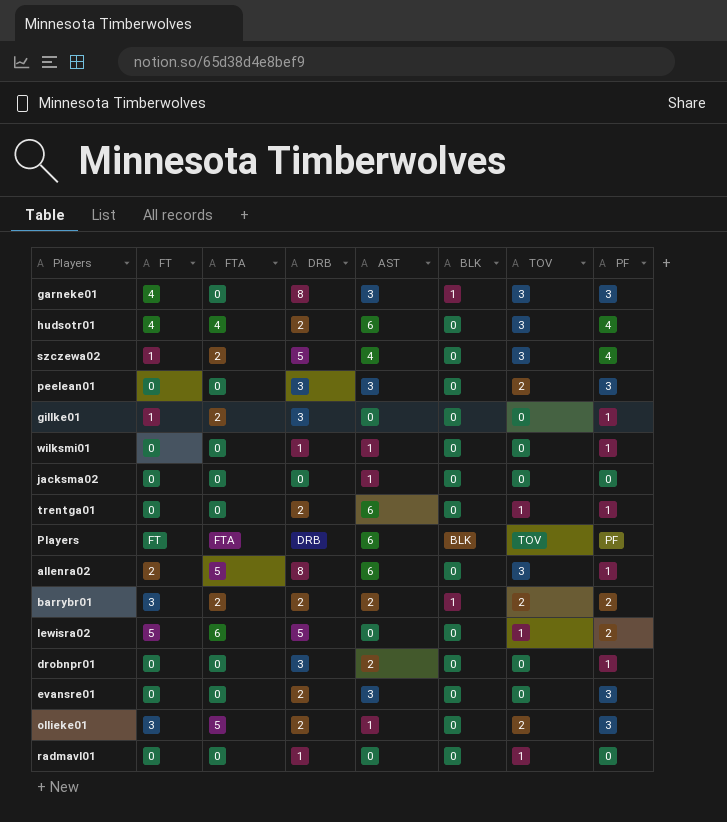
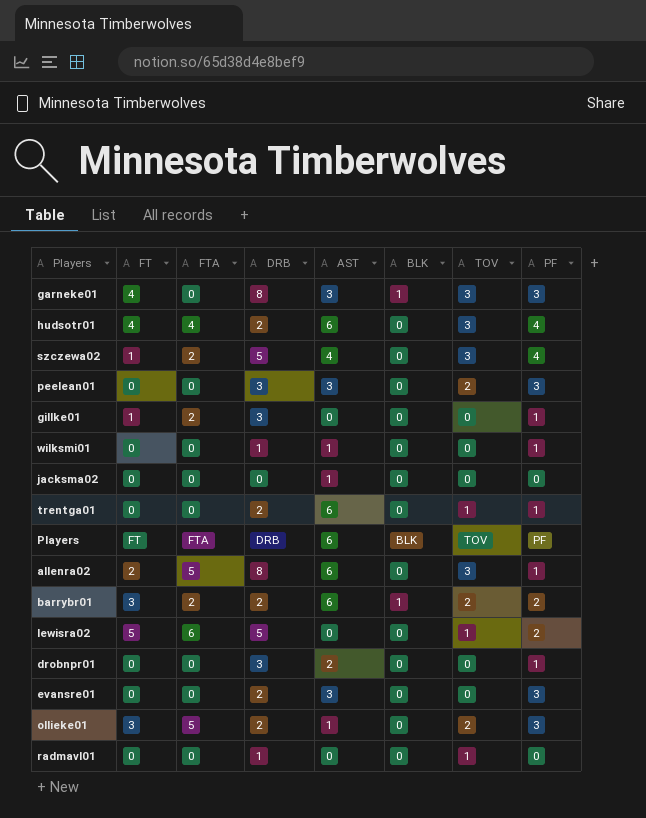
barrybr01 | AST: 2 -> 6

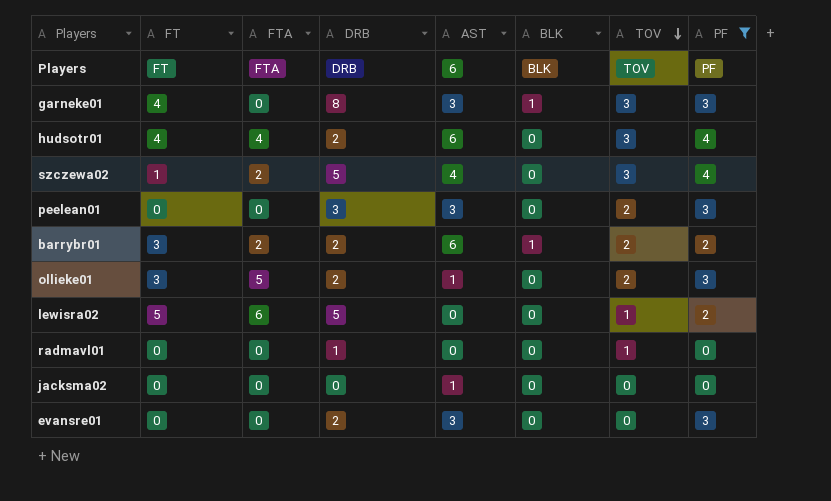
filter: none -> PF != 1
row order: none -> TOV descending

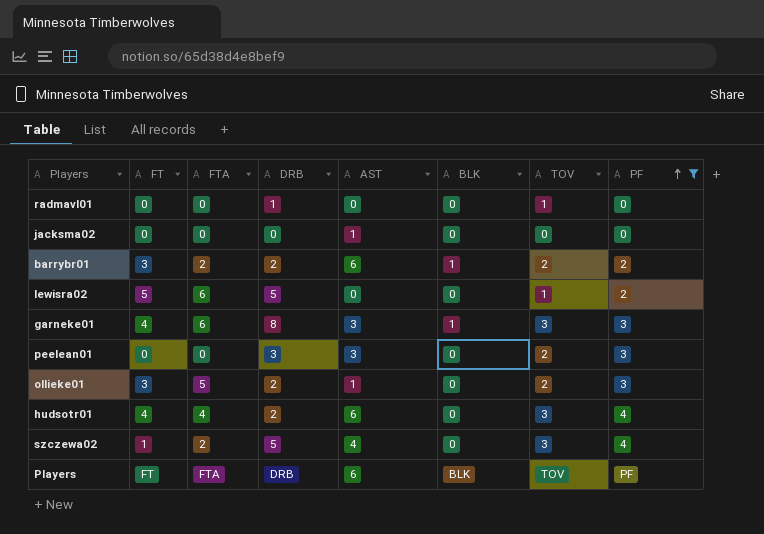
row order: TOV descending -> PF ascending
row evansre01: 0 | 0 | 2 | 3 | 0 | 0 | 3 -> none
garneke01 | FTA: 0 -> 6

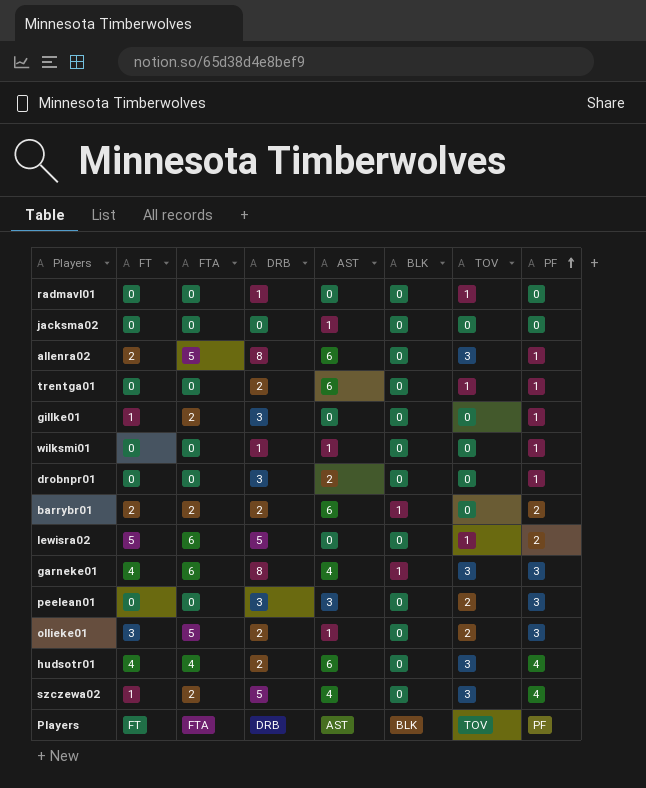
filter: PF != 1 -> none
barrybr01 | FT: 3 -> 2
barrybr01 | TOV: 2 -> 0
garneke01 | AST: 3 -> 4
Players | AST: 6 -> AST

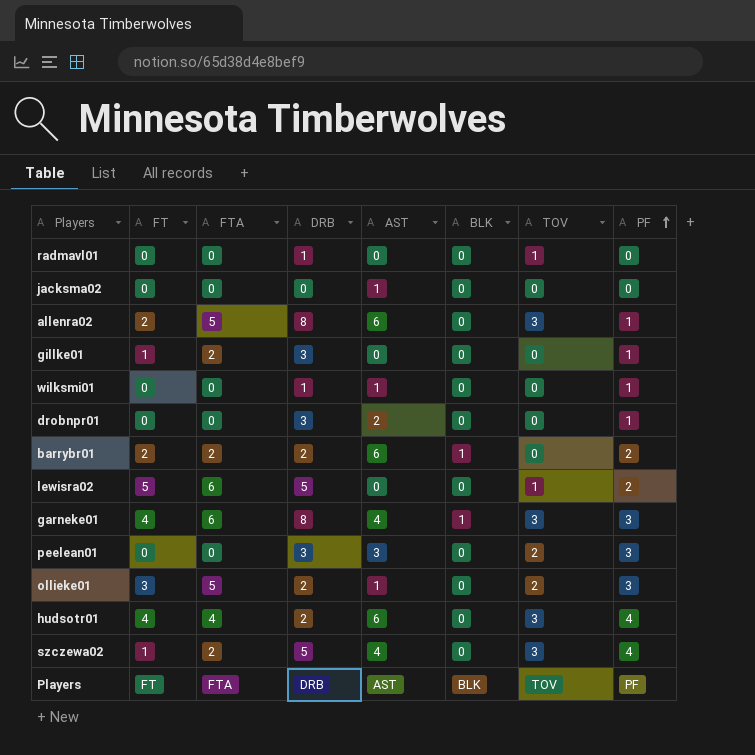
row trentga01: 0 | 0 | 2 | 6 | 0 | 1 | 1 -> none

